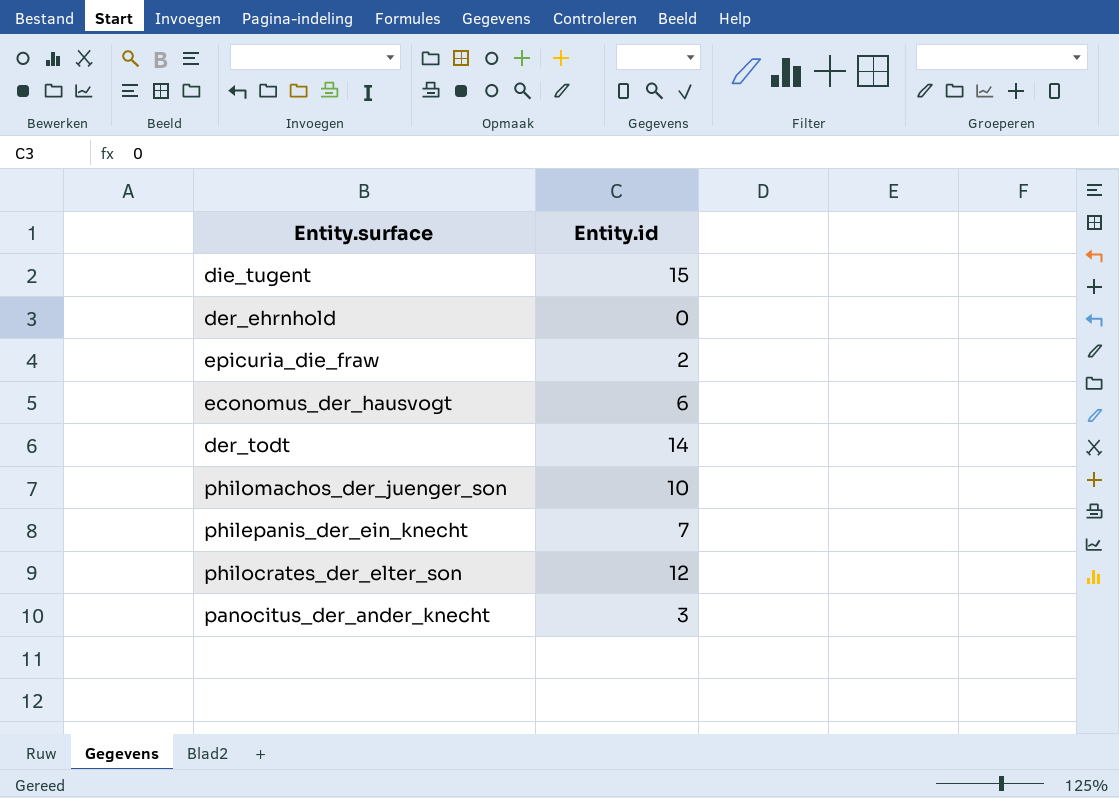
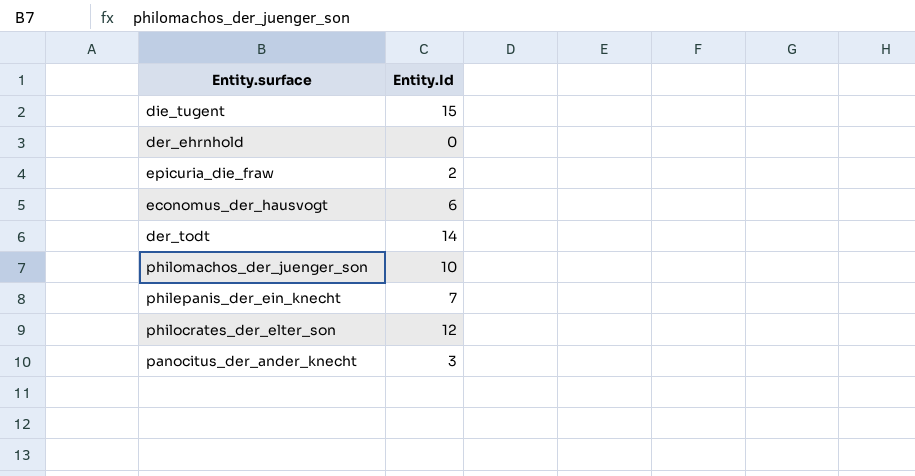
column name: Entity.id -> Entity.Id

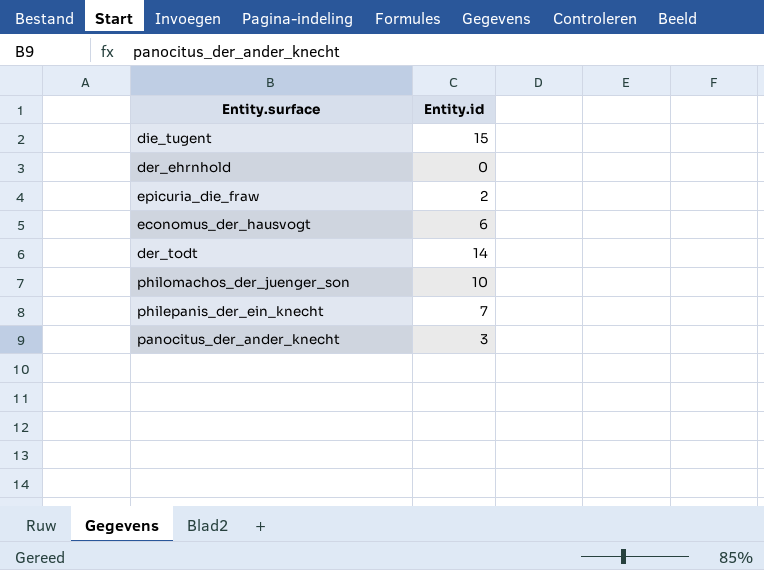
column name: Entity.Id -> Entity.id
row philocrates_der_elter_son: 12 -> none

